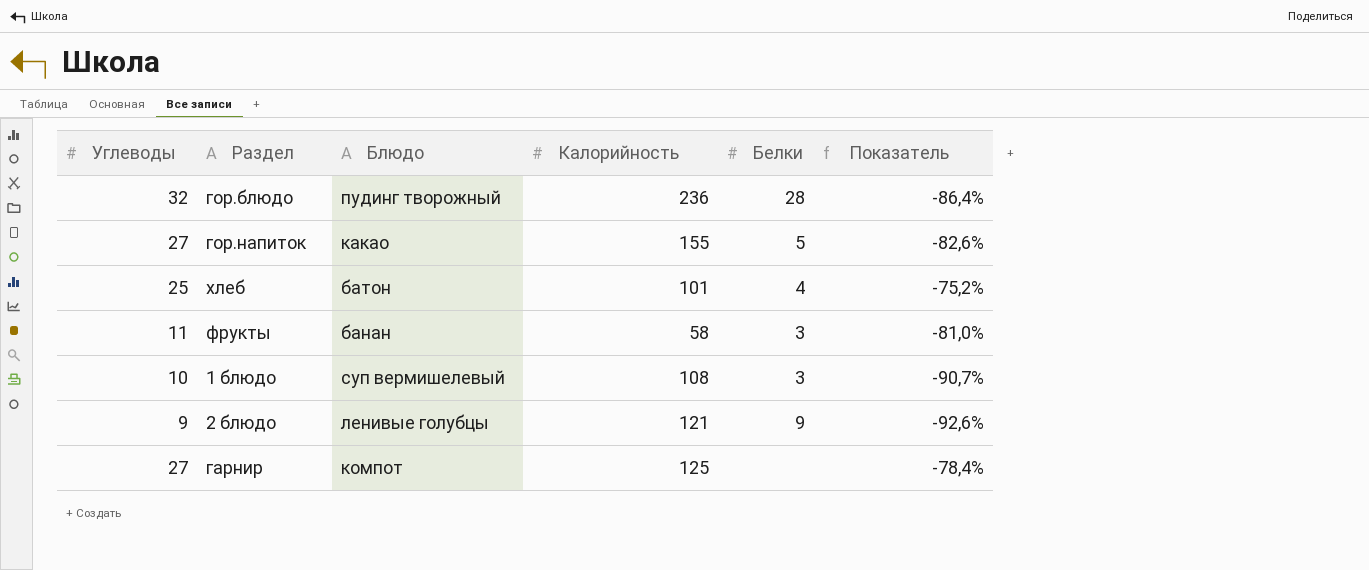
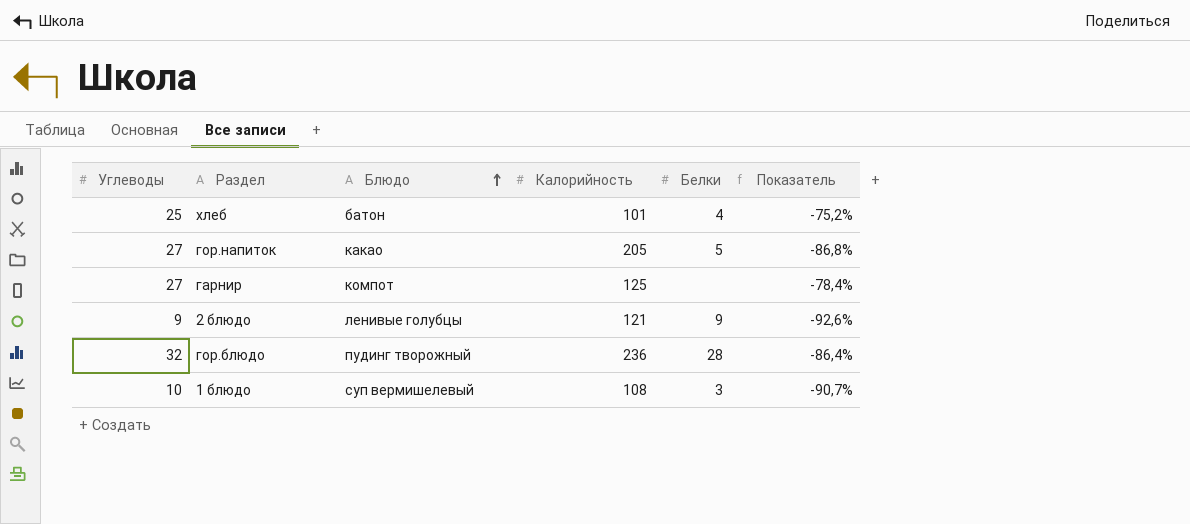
row order: none -> Блюдо ascending
row фрукты: 11 | банан | 58 | 3 | -81,0% -> none
гор.напиток | Калорийность: 155 -> 205
гор.напиток | Показатель: -82,6% -> -86,8%

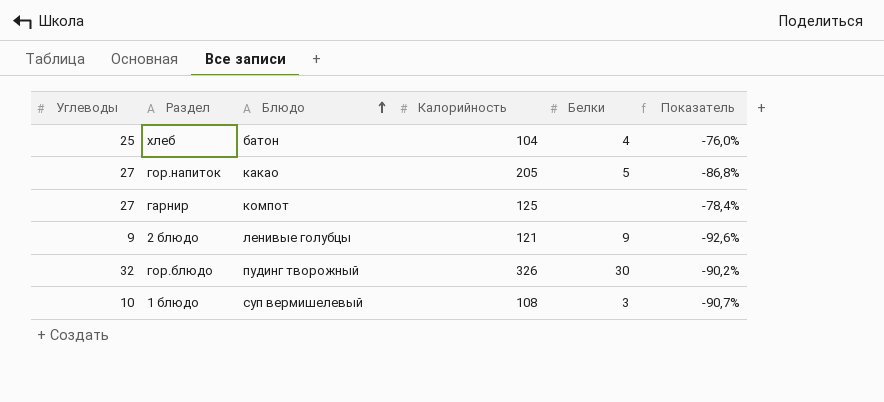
хлеб | Калорийность: 101 -> 104
хлеб | Показатель: -75,2% -> -76,0%
гор.блюдо | Калорийность: 236 -> 326
гор.блюдо | Белки: 28 -> 30
гор.блюдо | Показатель: -86,4% -> -90,2%

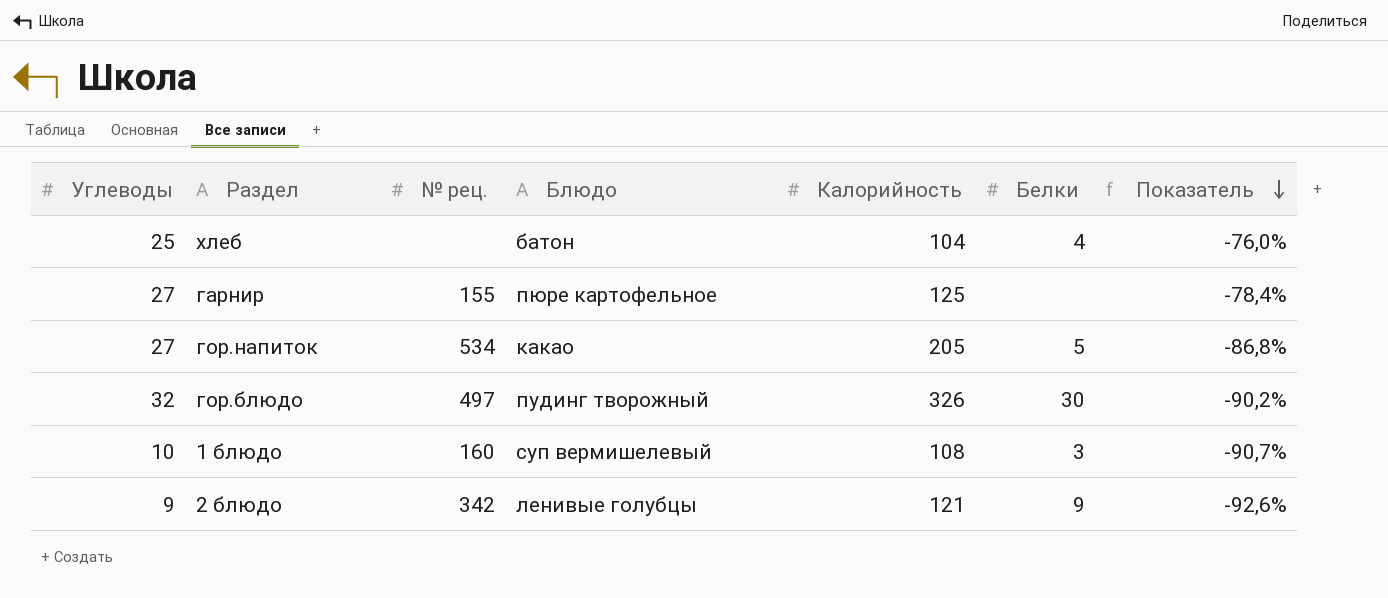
row order: Блюдо ascending -> Показатель descending
column № рец. | position: none -> 3
гарнир | Блюдо: компот -> пюре картофельное

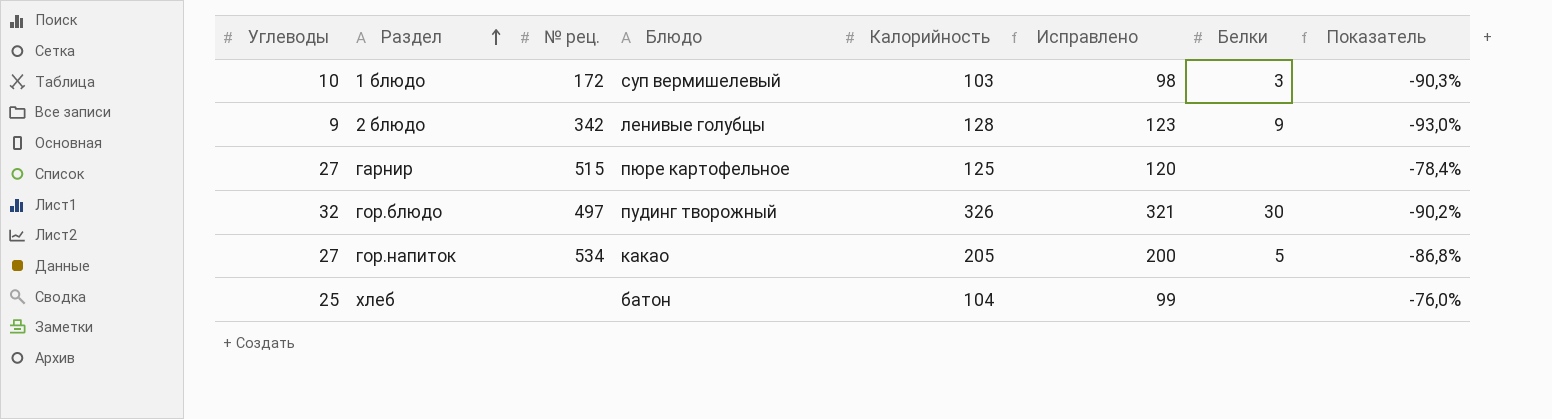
row order: Показатель descending -> Раздел ascending
column Исправлено | formula: none -> [Калорийность] - 5
1 блюдо | № рец.: 160 -> 172
1 блюдо | Калорийность: 108 -> 103
1 блюдо | Показатель: -90,7% -> -90,3%
2 блюдо | Калорийность: 121 -> 128
2 блюдо | Показатель: -92,6% -> -93,0%
гарнир | № рец.: 155 -> 515
хлеб | Белки: 4 -> none

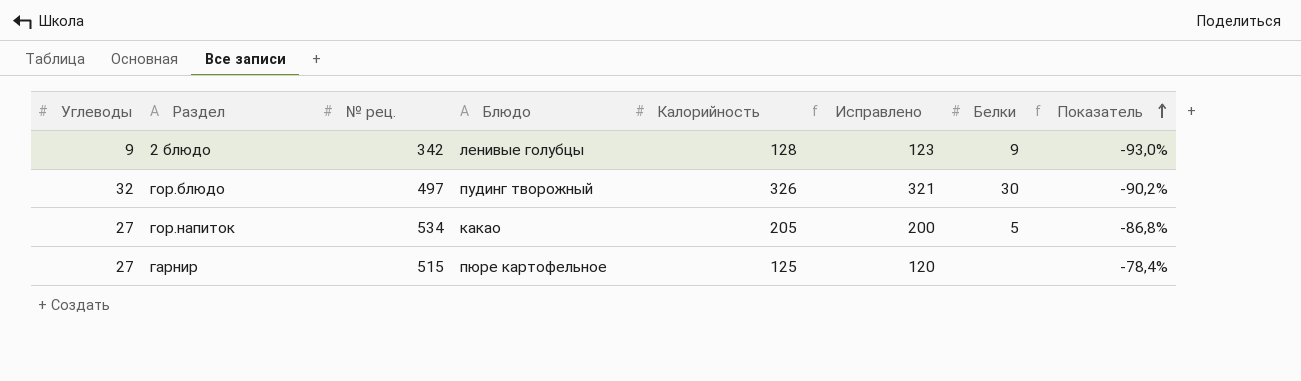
row order: Раздел ascending -> Показатель ascending
row 1 блюдо: 10 | 172 | суп вермишелевый | 103 | 98 | 3 | -90,3% -> none
row хлеб: 25 | none | батон | 104 | 99 | none | -76,0% -> none

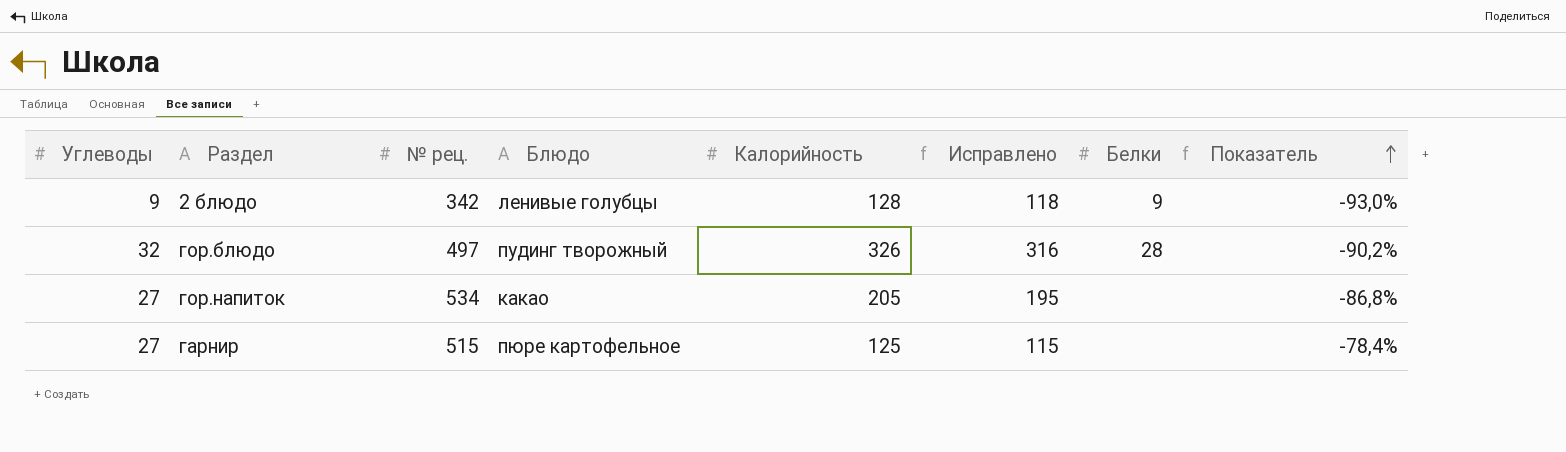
column Исправлено | formula: [Калорийность] - 5 -> [Калорийность] - 10
гор.блюдо | Белки: 30 -> 28
гор.напиток | Белки: 5 -> none

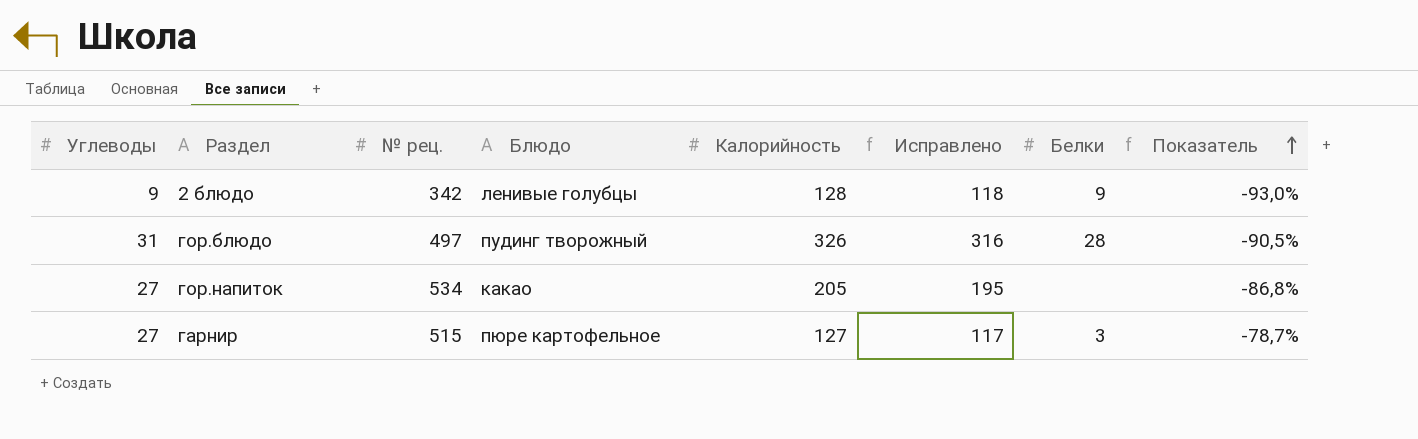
гор.блюдо | Углеводы: 32 -> 31
гор.блюдо | Показатель: -90,2% -> -90,5%
гарнир | Калорийность: 125 -> 127
гарнир | Исправлено: 115 -> 117
гарнир | Белки: none -> 3
гарнир | Показатель: -78,4% -> -78,7%

